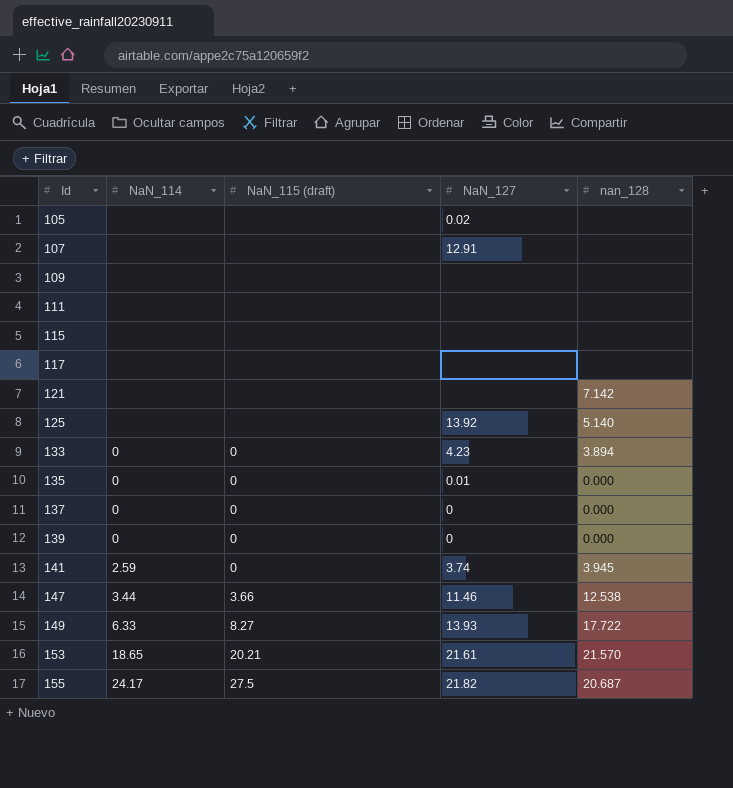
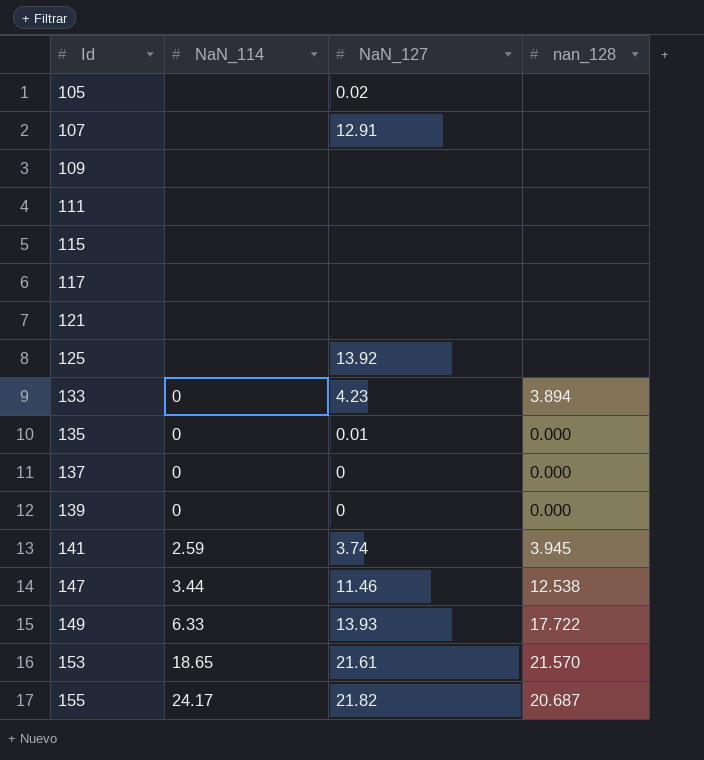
column NaN_115 (draft) | position: 3 -> none
121 | nan_128: 7.142 -> none
125 | nan_128: 5.140 -> none

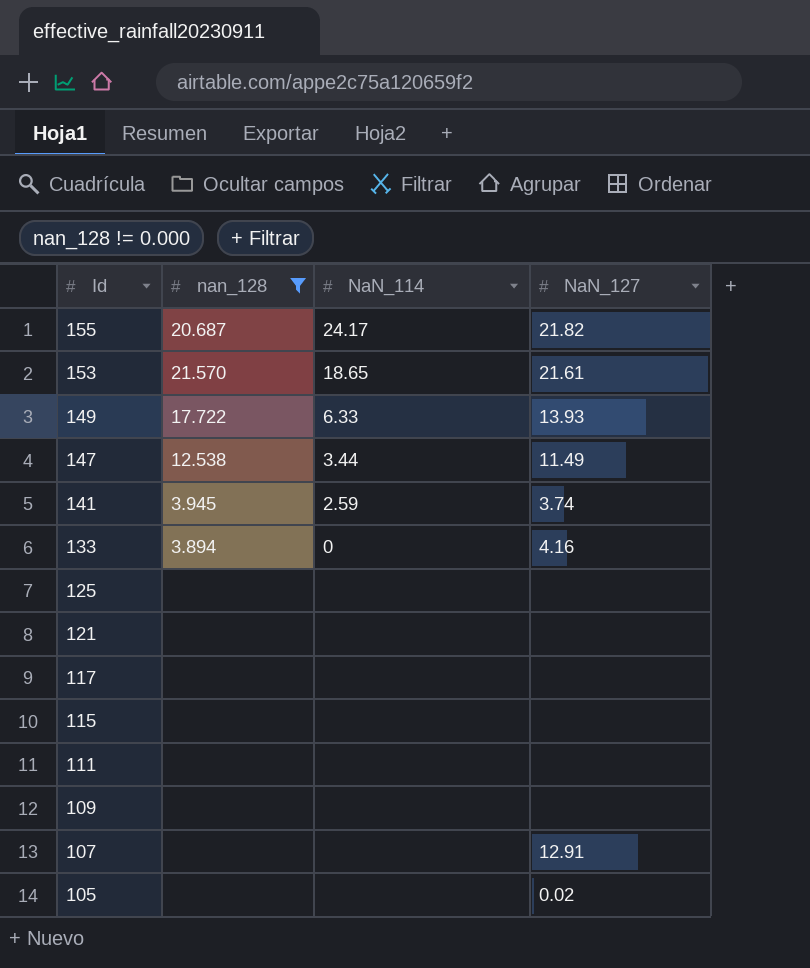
filter: none -> nan_128 != 0.000
row order: Id ascending -> Id descending
column nan_128 | position: 4 -> 2
147 | NaN_127: 11.46 -> 11.49
133 | NaN_127: 4.23 -> 4.16
125 | NaN_127: 13.92 -> none

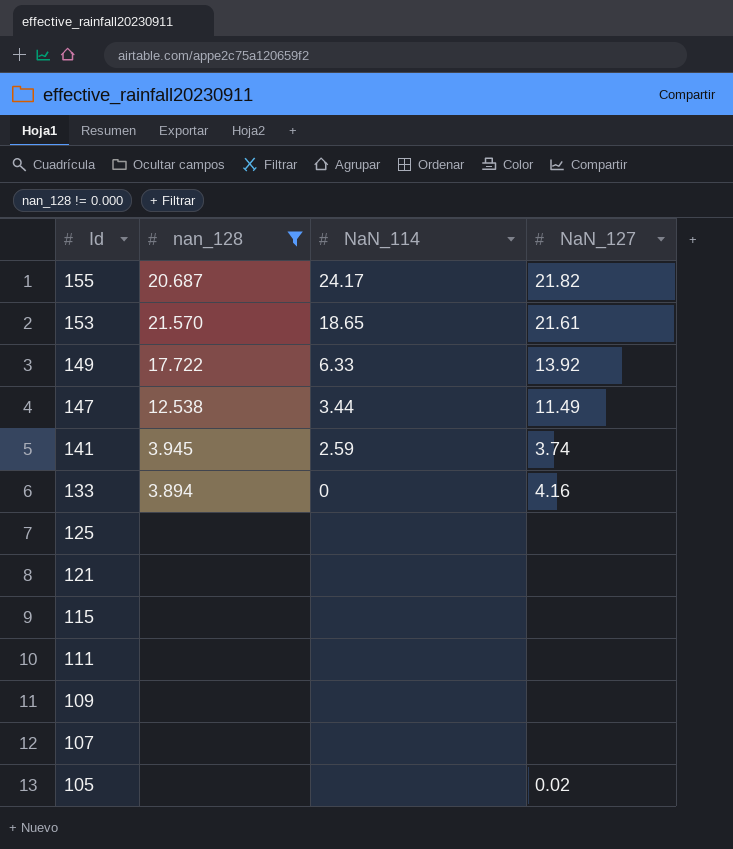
row 117: none | none | none -> none
149 | NaN_127: 13.93 -> 13.92
107 | NaN_127: 12.91 -> none

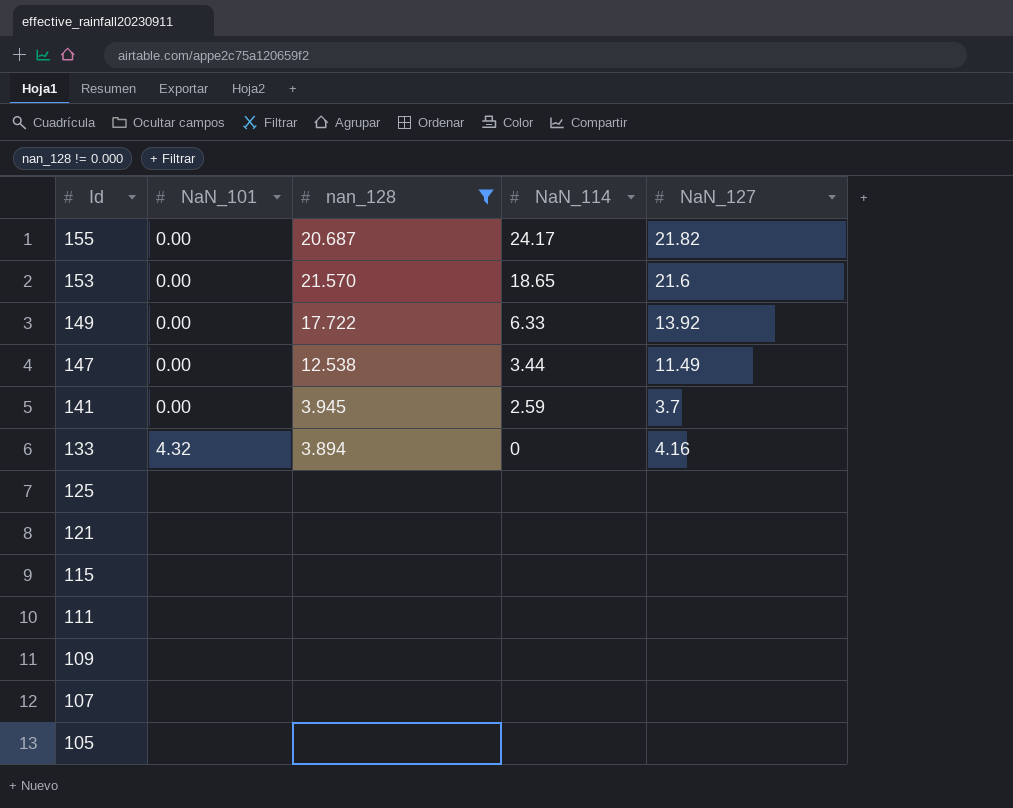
column NaN_101 | position: none -> 2
153 | NaN_127: 21.61 -> 21.6
141 | NaN_127: 3.74 -> 3.7
105 | NaN_127: 0.02 -> none

